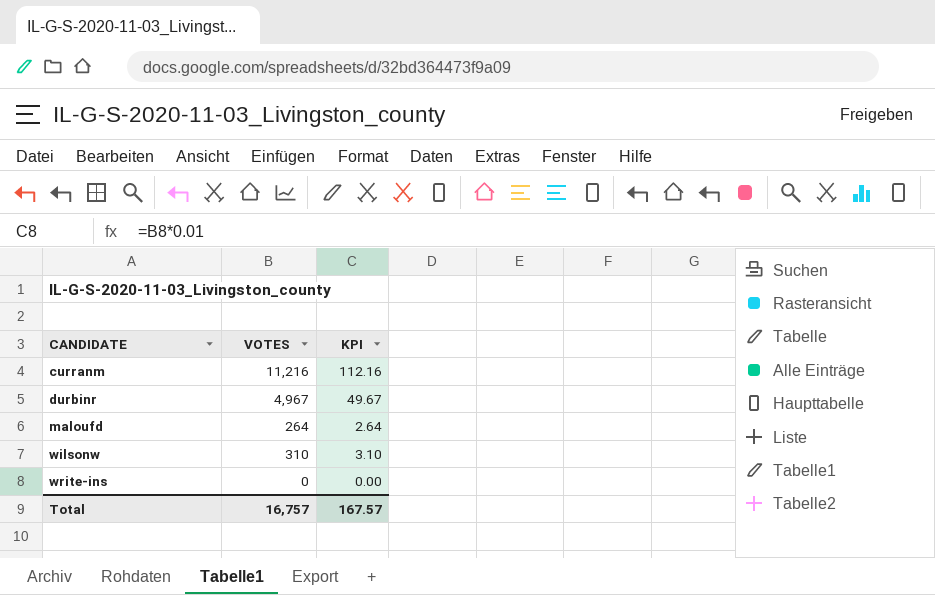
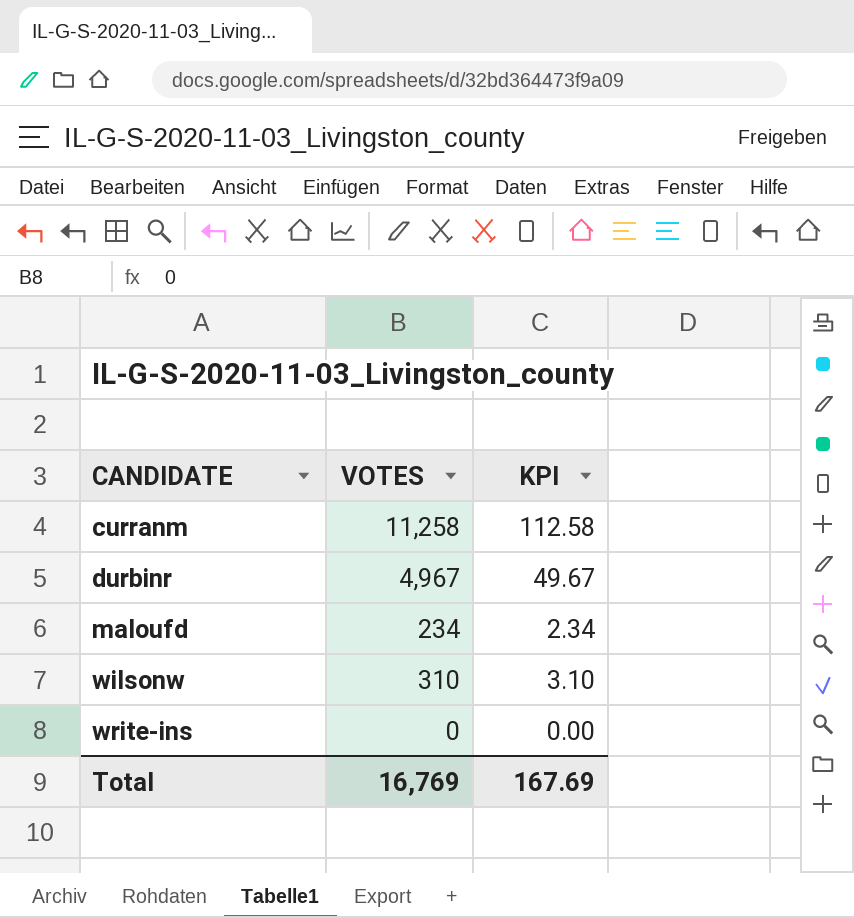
curranm | VOTES: 11,216 -> 11,258
curranm | KPI: 112.16 -> 112.58
maloufd | VOTES: 264 -> 234
maloufd | KPI: 2.64 -> 2.34
Total | VOTES: 16,757 -> 16,769
Total | KPI: 167.57 -> 167.69

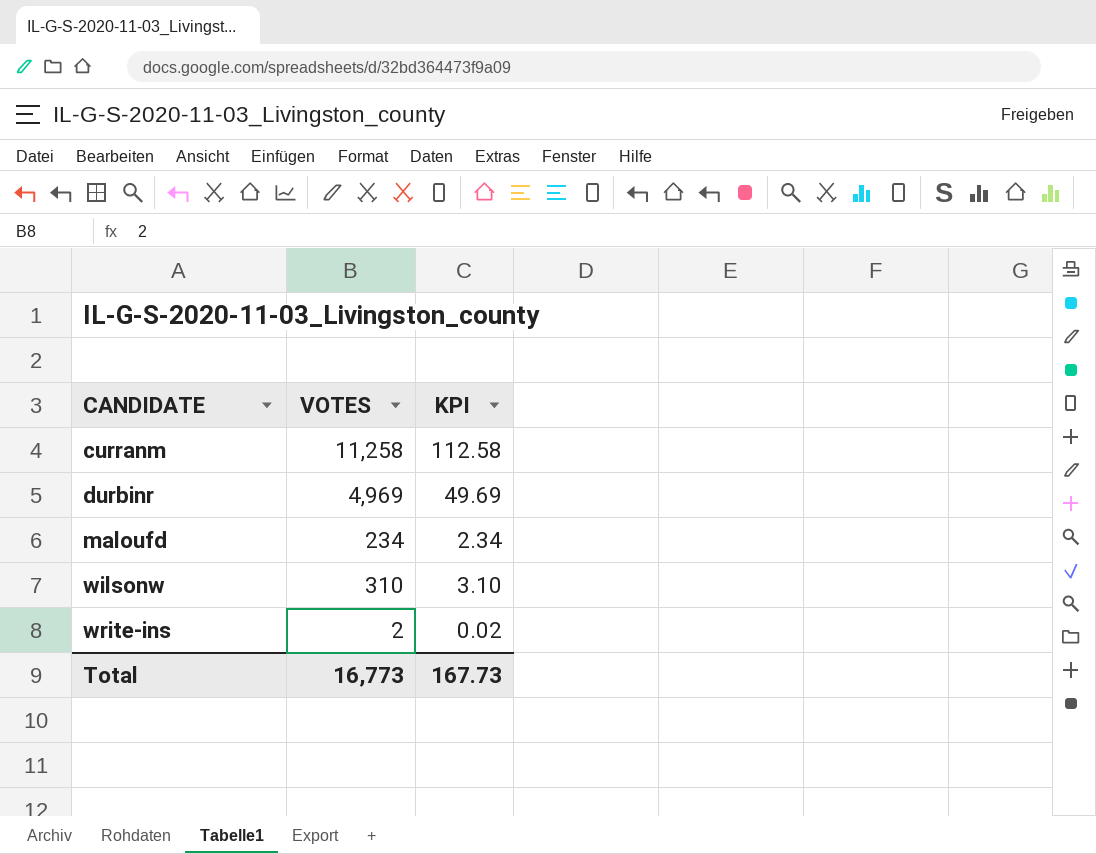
durbinr | VOTES: 4,967 -> 4,969
durbinr | KPI: 49.67 -> 49.69
write-ins | VOTES: 0 -> 2
write-ins | KPI: 0.00 -> 0.02
Total | VOTES: 16,769 -> 16,773
Total | KPI: 167.69 -> 167.73

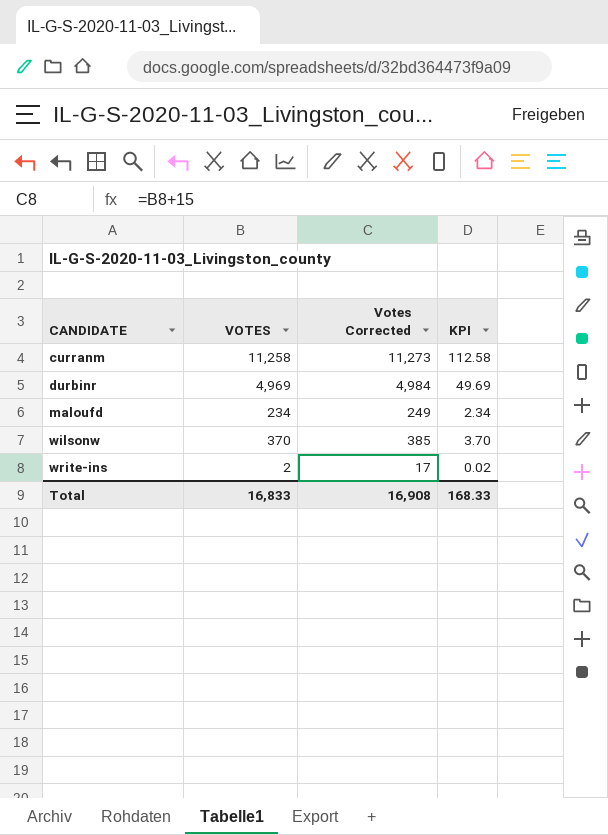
column Votes Corrected | formula: none -> [VOTES] + 15
wilsonw | VOTES: 310 -> 370
wilsonw | KPI: 3.10 -> 3.70
Total | VOTES: 16,773 -> 16,833
Total | KPI: 167.73 -> 168.33

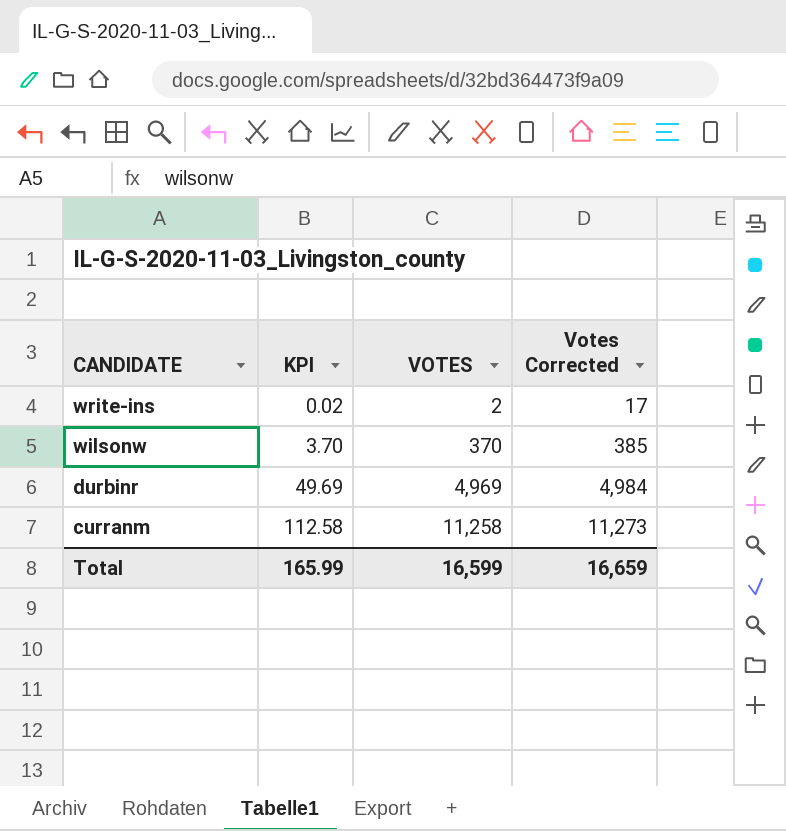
row order: CANDIDATE ascending -> CANDIDATE descending
column KPI | position: 4 -> 2
row maloufd: 234 | 249 | 2.34 -> none
Total | KPI: 168.33 -> 165.99
Total | VOTES: 16,833 -> 16,599
Total | Votes Corrected: 16,908 -> 16,659

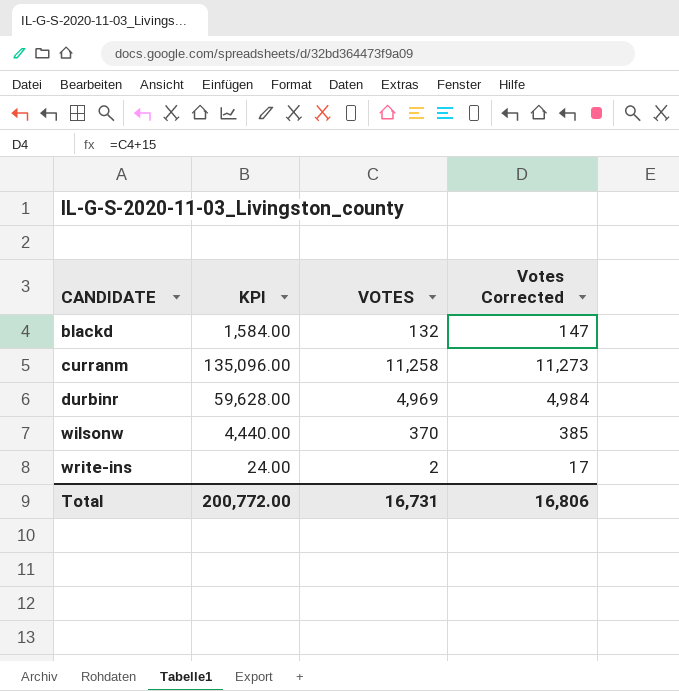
row order: CANDIDATE descending -> CANDIDATE ascending
column KPI | formula: [VOTES] * 0.01 -> [VOTES] * 12
row blackd: none -> 1,584.00 | 132 | 147
Total | KPI: 165.99 -> 200,772.00
Total | VOTES: 16,599 -> 16,731
Total | Votes Corrected: 16,659 -> 16,806

